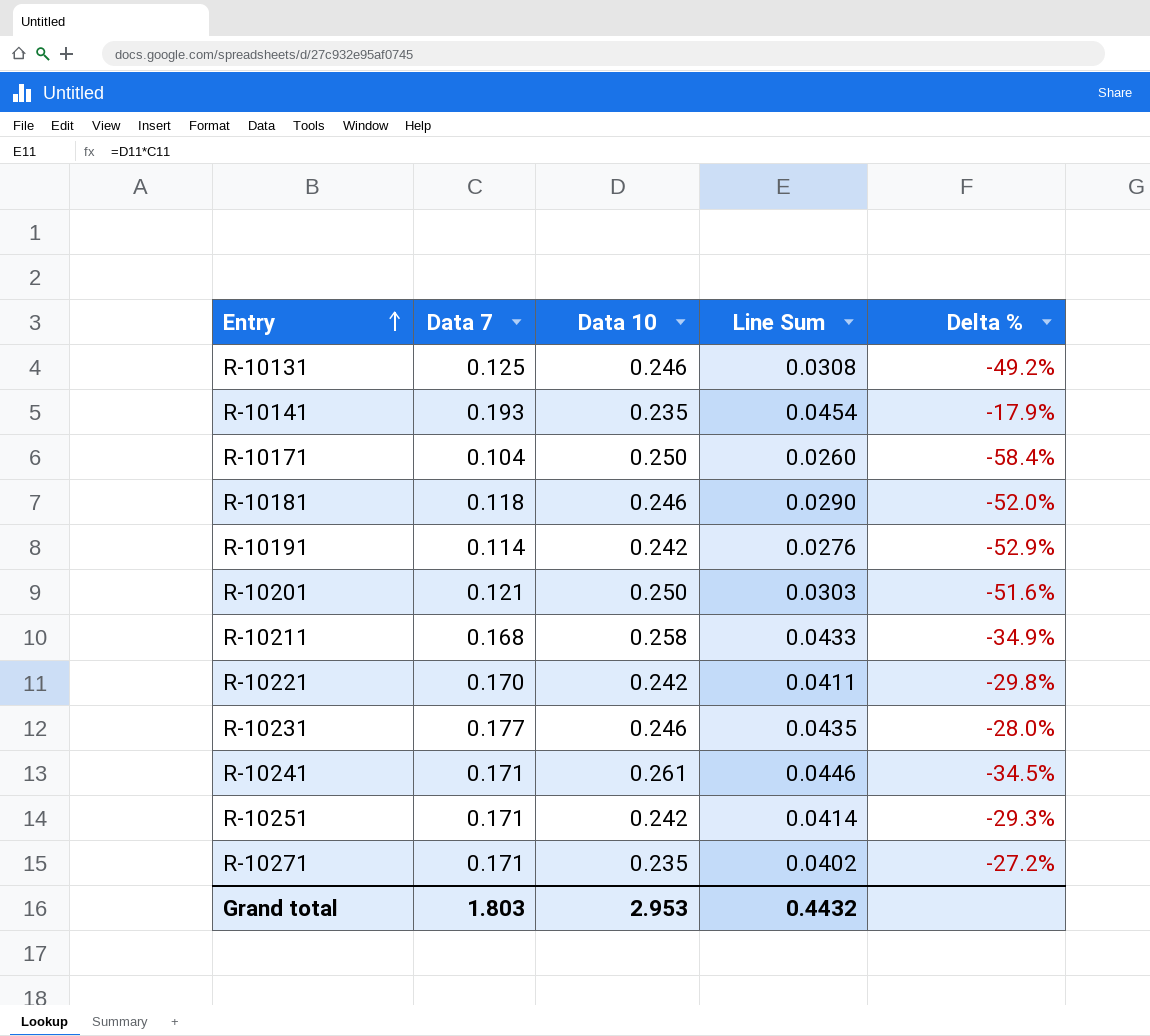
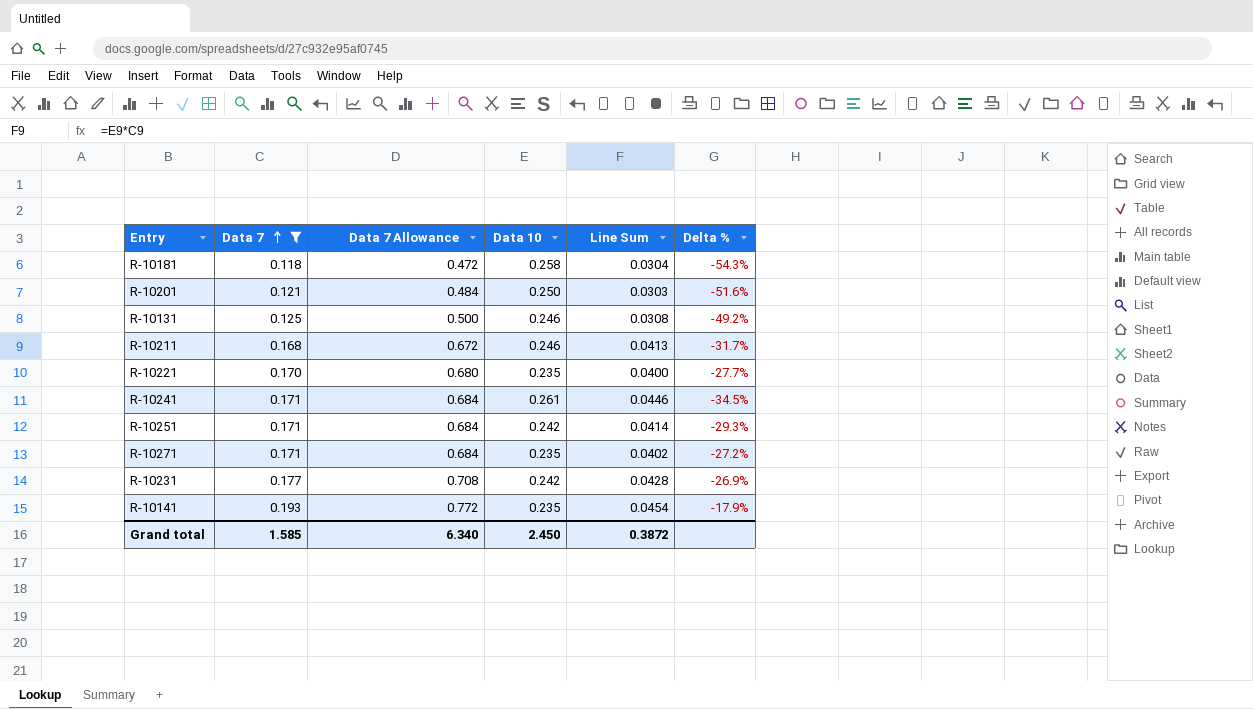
filter: none -> Data 7 >= 0.118
row order: Entry ascending -> Data 7 ascending
column Data 7 Allowance | formula: none -> [Data 7] * 4
R-10181 | Data 10: 0.246 -> 0.258
R-10181 | Line Sum: 0.0290 -> 0.0304
R-10181 | Delta %: -52.0% -> -54.3%
R-10211 | Data 10: 0.258 -> 0.246
R-10211 | Line Sum: 0.0433 -> 0.0413
R-10211 | Delta %: -34.9% -> -31.7%
R-10221 | Data 10: 0.242 -> 0.235
R-10221 | Line Sum: 0.0411 -> 0.0400
R-10221 | Delta %: -29.8% -> -27.7%
R-10231 | Data 10: 0.246 -> 0.242
R-10231 | Line Sum: 0.0435 -> 0.0428
R-10231 | Delta %: -28.0% -> -26.9%
Grand total | Data 7: 1.803 -> 1.585
Grand total | Data 10: 2.953 -> 2.450
Grand total | Line Sum: 0.4432 -> 0.3872

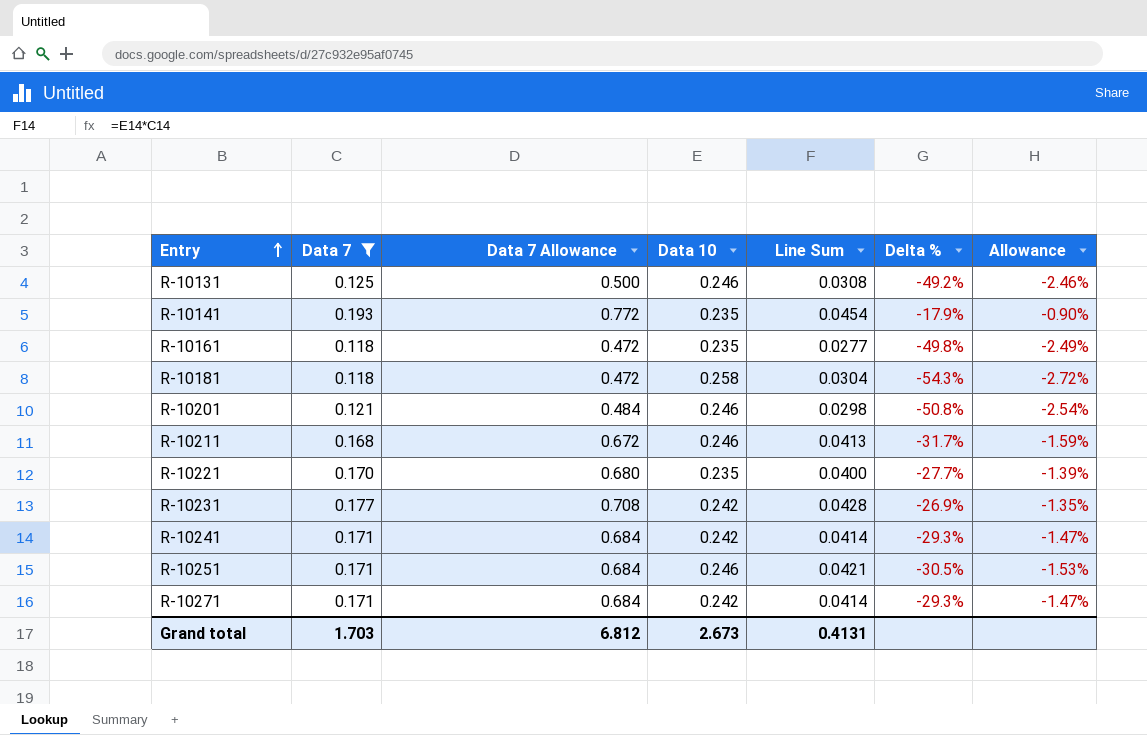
row order: Data 7 ascending -> Entry ascending
column Allowance | formula: none -> [Delta %] * 0.05
row R-10161: none -> 0.118 | 0.472 | 0.235 | 0.0277 | -49.8% | -2.49%
R-10201 | Data 10: 0.250 -> 0.246
R-10201 | Line Sum: 0.0303 -> 0.0298
R-10201 | Delta %: -51.6% -> -50.8%
R-10241 | Data 10: 0.261 -> 0.242
R-10241 | Line Sum: 0.0446 -> 0.0414
R-10241 | Delta %: -34.5% -> -29.3%
R-10251 | Data 10: 0.242 -> 0.246
R-10251 | Line Sum: 0.0414 -> 0.0421
R-10251 | Delta %: -29.3% -> -30.5%
R-10271 | Data 10: 0.235 -> 0.242
R-10271 | Line Sum: 0.0402 -> 0.0414
R-10271 | Delta %: -27.2% -> -29.3%
Grand total | Data 7: 1.585 -> 1.703
Grand total | Data 7 Allowance: 6.340 -> 6.812
Grand total | Data 10: 2.450 -> 2.673
Grand total | Line Sum: 0.3872 -> 0.4131

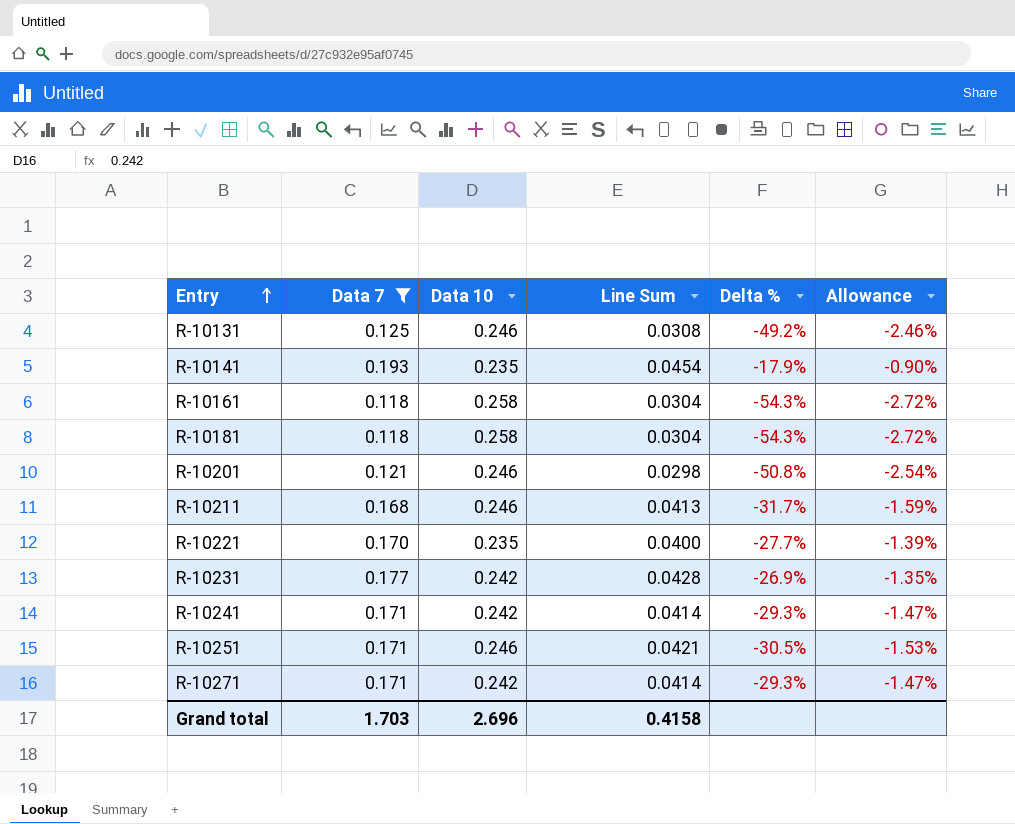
column Data 7 Allowance | formula: [Data 7] * 4 -> none
R-10161 | Data 10: 0.235 -> 0.258
R-10161 | Line Sum: 0.0277 -> 0.0304
R-10161 | Delta %: -49.8% -> -54.3%
R-10161 | Allowance: -2.49% -> -2.72%
Grand total | Data 10: 2.673 -> 2.696
Grand total | Line Sum: 0.4131 -> 0.4158

